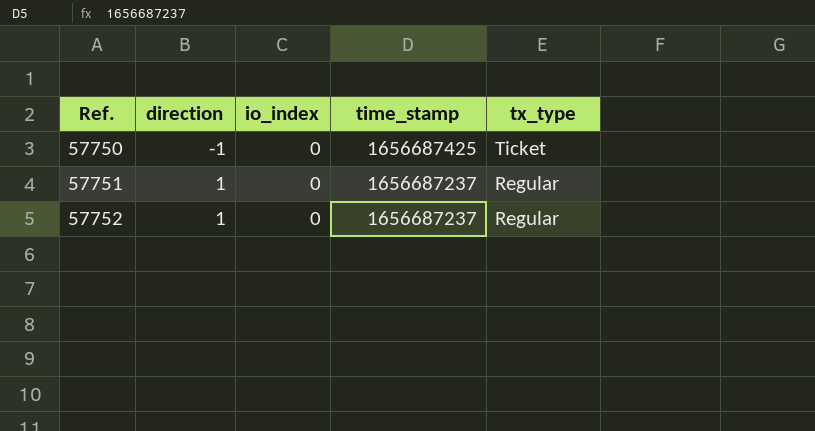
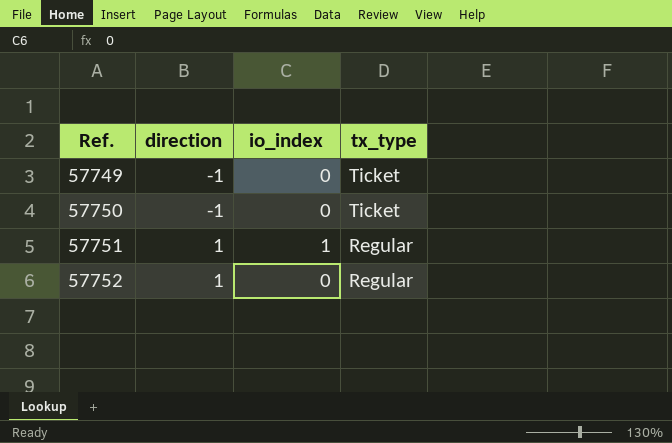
column time_stamp | position: 4 -> none
row 57749: none -> -1 | 0 | Ticket
57751 | io_index: 0 -> 1

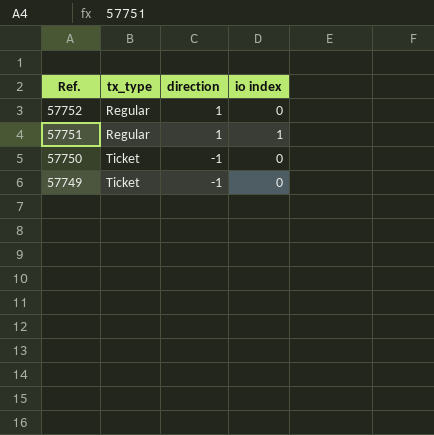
row order: Ref. ascending -> Ref. descending
column tx_type | position: 4 -> 2
column name: io_index -> io index

